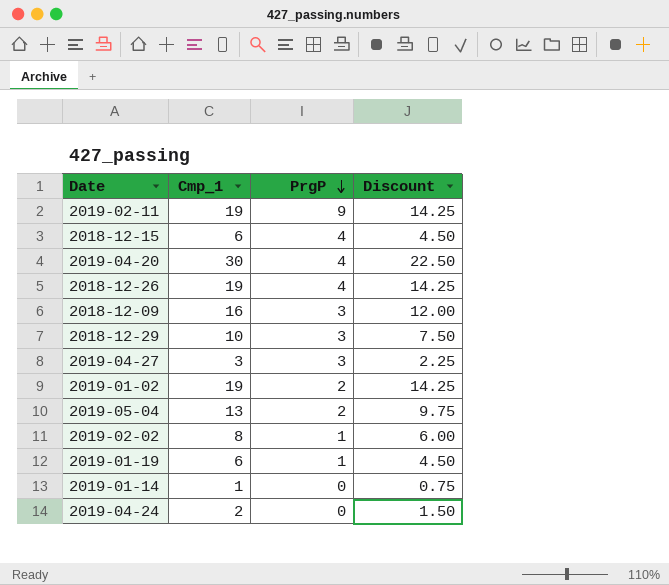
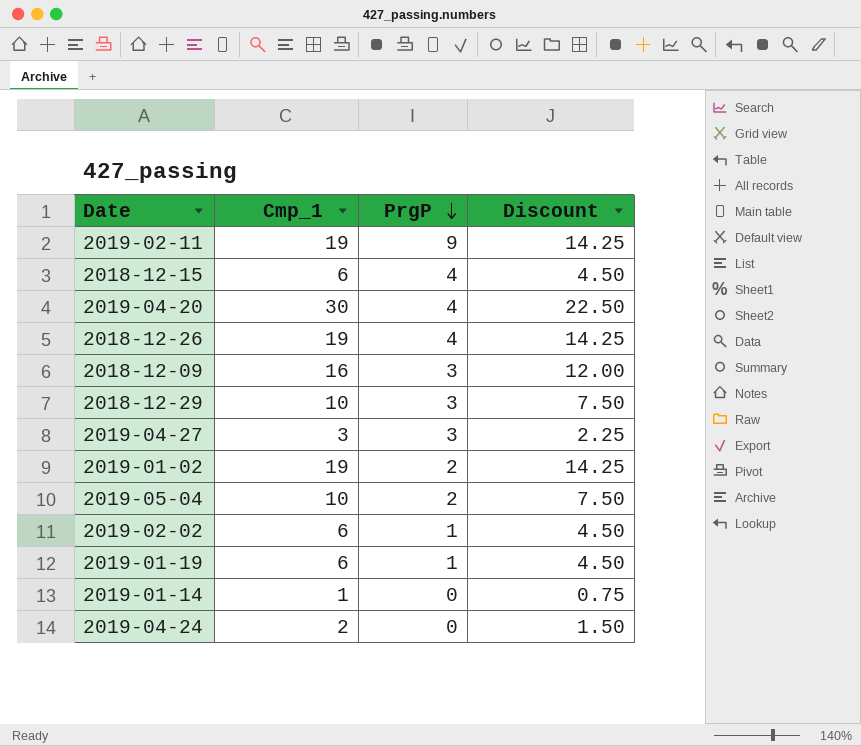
2019-05-04 | Cmp_1: 13 -> 10
2019-05-04 | Discount: 9.75 -> 7.50
2019-02-02 | Cmp_1: 8 -> 6
2019-02-02 | Discount: 6.00 -> 4.50

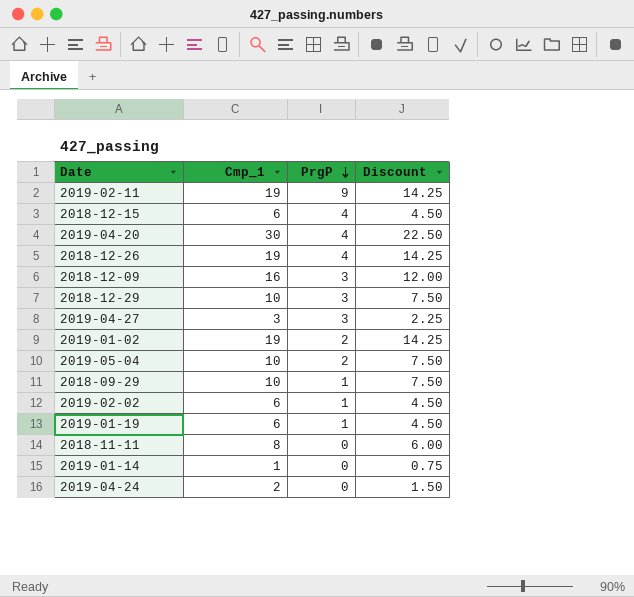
row 2018-09-29: none -> 10 | 1 | 7.50
row 2018-11-11: none -> 8 | 0 | 6.00

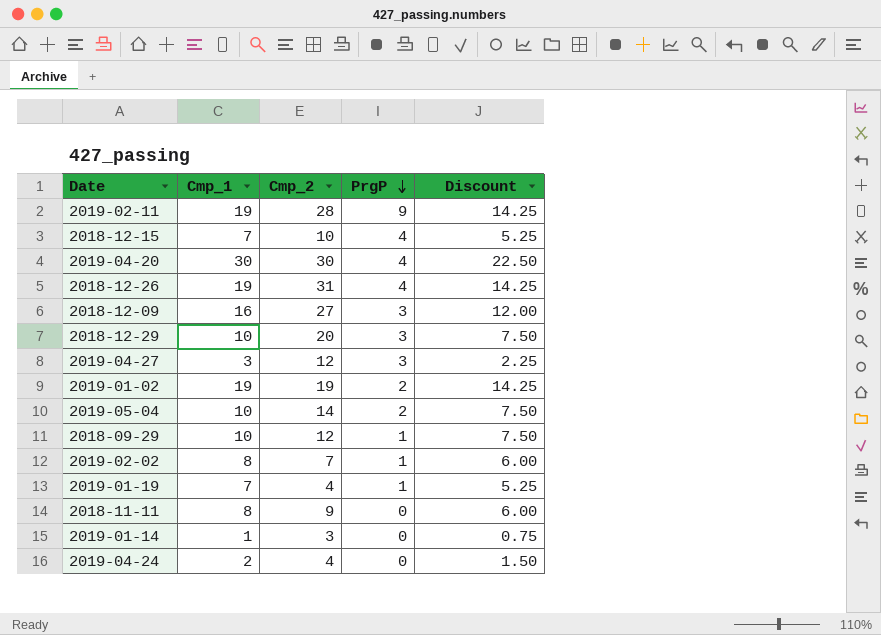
column Cmp_2 | position: none -> 3
2018-12-15 | Cmp_1: 6 -> 7
2018-12-15 | Discount: 4.50 -> 5.25
2019-02-02 | Cmp_1: 6 -> 8
2019-02-02 | Discount: 4.50 -> 6.00
2019-01-19 | Cmp_1: 6 -> 7
2019-01-19 | Discount: 4.50 -> 5.25

